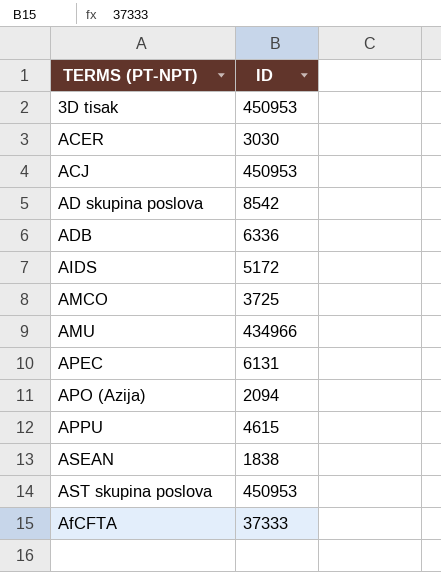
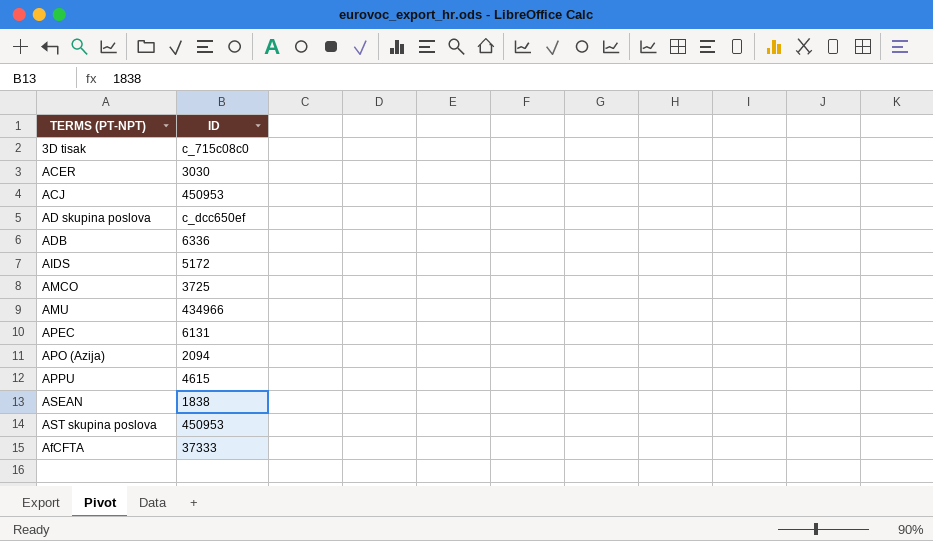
3D tisak | ID: 450953 -> c_715c08c0
AD skupina poslova | ID: 8542 -> c_dcc650ef

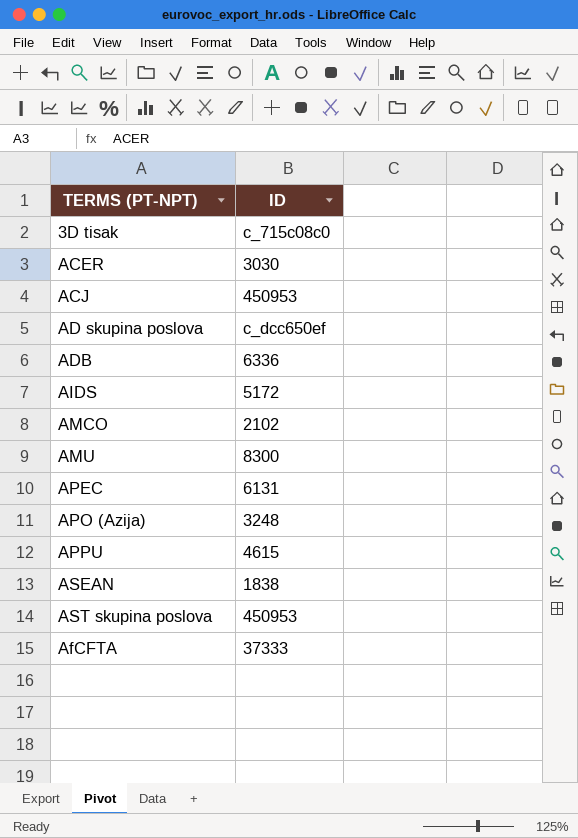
AMCO | ID: 3725 -> 2102
AMU | ID: 434966 -> 8300
APO (Azija) | ID: 2094 -> 3248

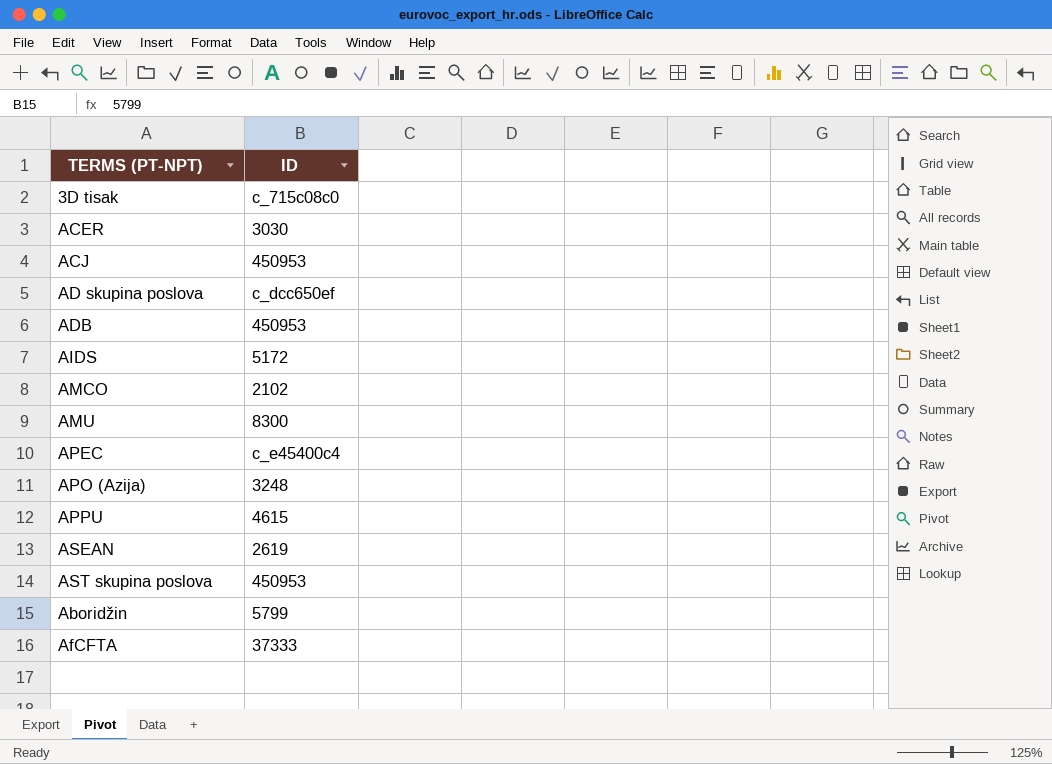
ADB | ID: 6336 -> 450953
APEC | ID: 6131 -> c_e45400c4
ASEAN | ID: 1838 -> 2619
row Aboridžin: none -> 5799

